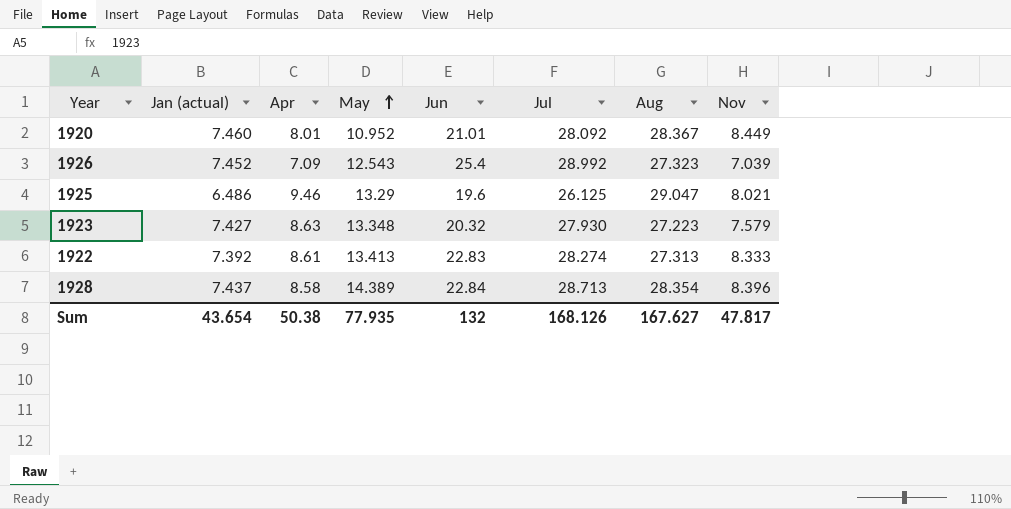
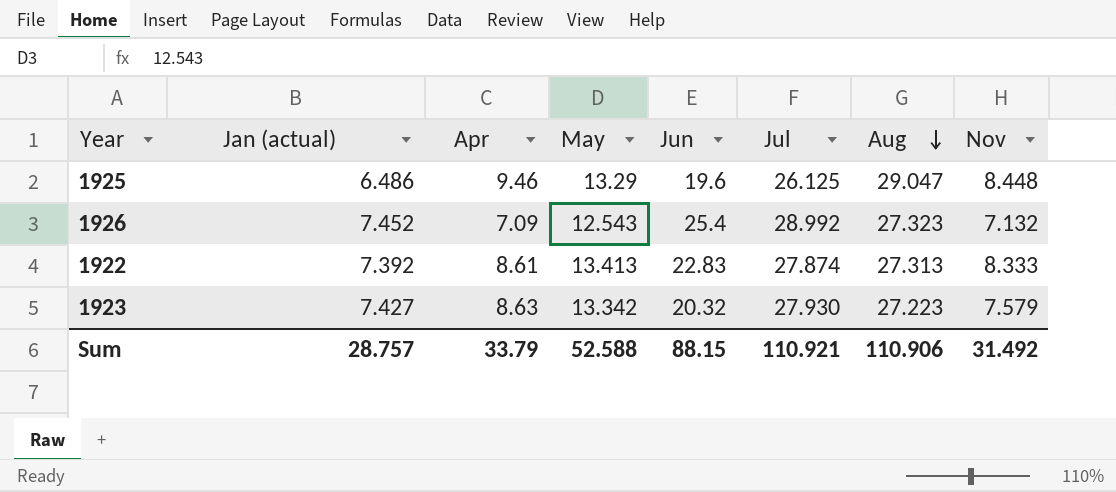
row order: May ascending -> Aug descending
row 1920: 7.460 | 8.01 | 10.952 | 21.01 | 28.092 | 28.367 | 8.449 -> none
row 1928: 7.437 | 8.58 | 14.389 | 22.84 | 28.713 | 28.354 | 8.396 -> none
1925 | Nov: 8.021 -> 8.448
1926 | Nov: 7.039 -> 7.132
1922 | Jul: 28.274 -> 27.874
1923 | May: 13.348 -> 13.342
Sum | Jan (actual): 43.654 -> 28.757
Sum | Apr: 50.38 -> 33.79
Sum | May: 77.935 -> 52.588
Sum | Jun: 132 -> 88.15
Sum | Jul: 168.126 -> 110.921
Sum | Aug: 167.627 -> 110.906
Sum | Nov: 47.817 -> 31.492

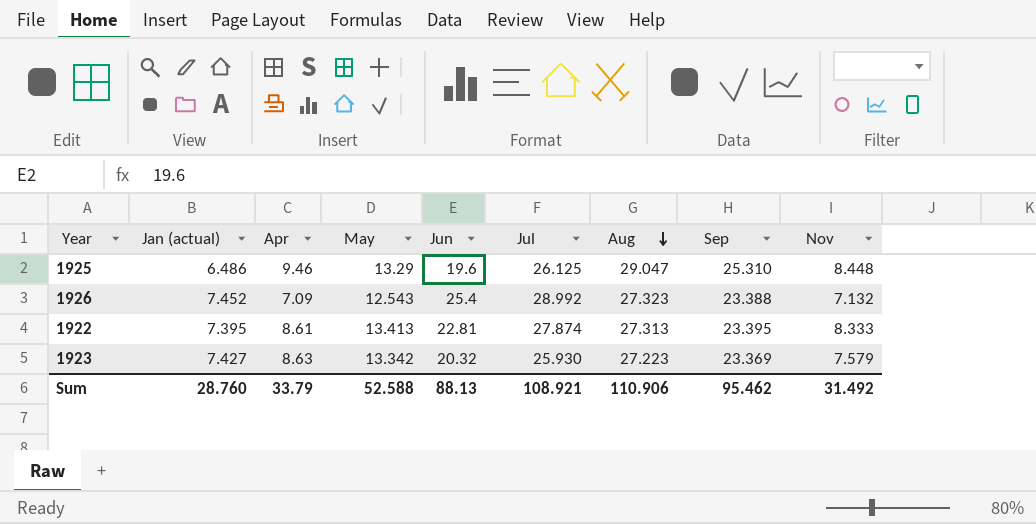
column Sep | position: none -> 8
1922 | Jan (actual): 7.392 -> 7.395
1922 | Jun: 22.83 -> 22.81
1923 | Jul: 27.930 -> 25.930
Sum | Jan (actual): 28.757 -> 28.760
Sum | Jun: 88.15 -> 88.13
Sum | Jul: 110.921 -> 108.921

